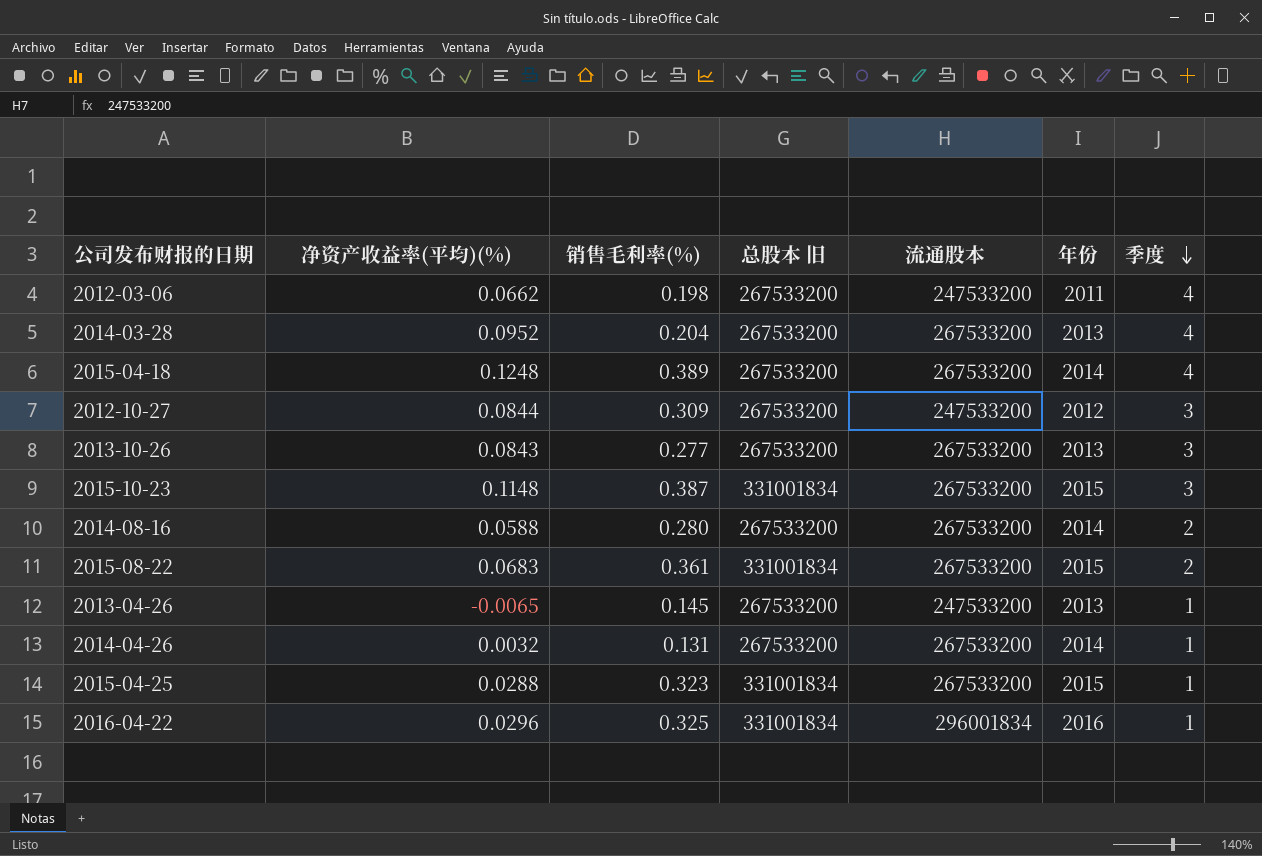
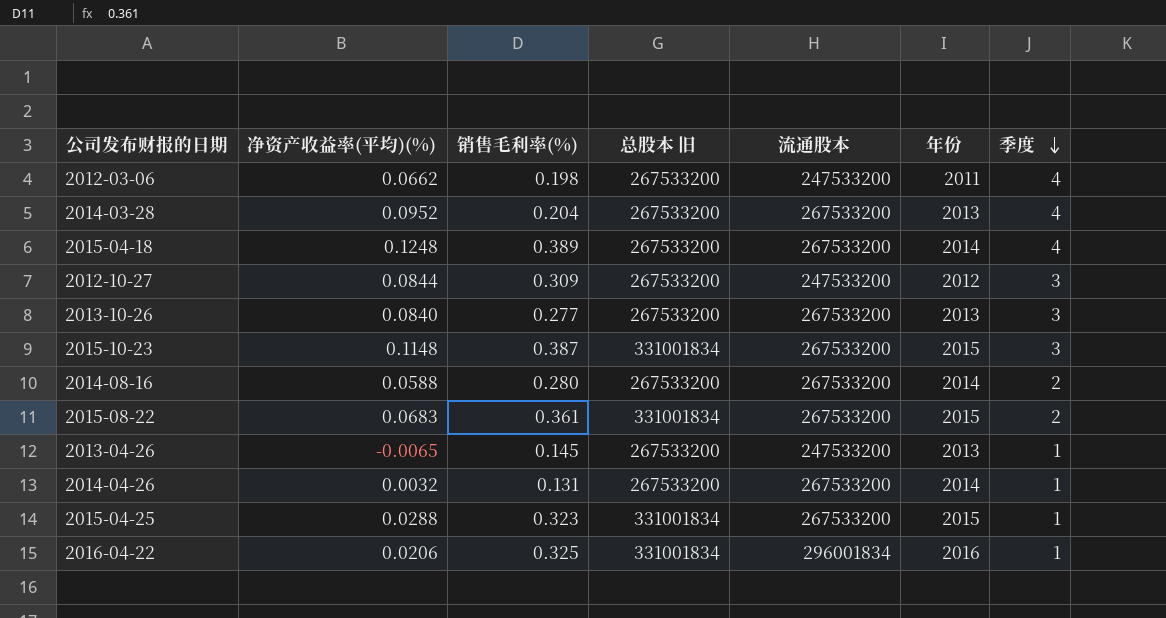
2013-10-26 | 净资产收益率(平均)(%): 0.0843 -> 0.0840
2016-04-22 | 净资产收益率(平均)(%): 0.0296 -> 0.0206

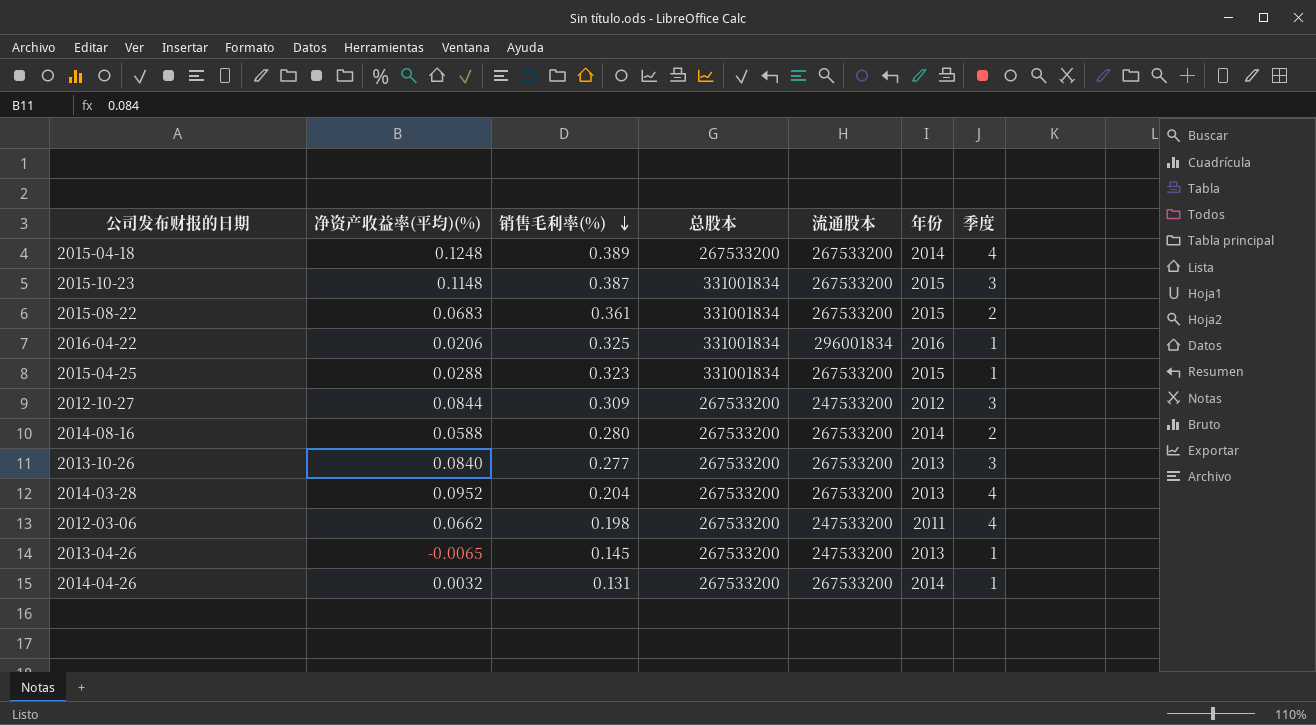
row order: 季度 descending -> 销售毛利率(%) descending
column name: 总股本 旧 -> 总股本

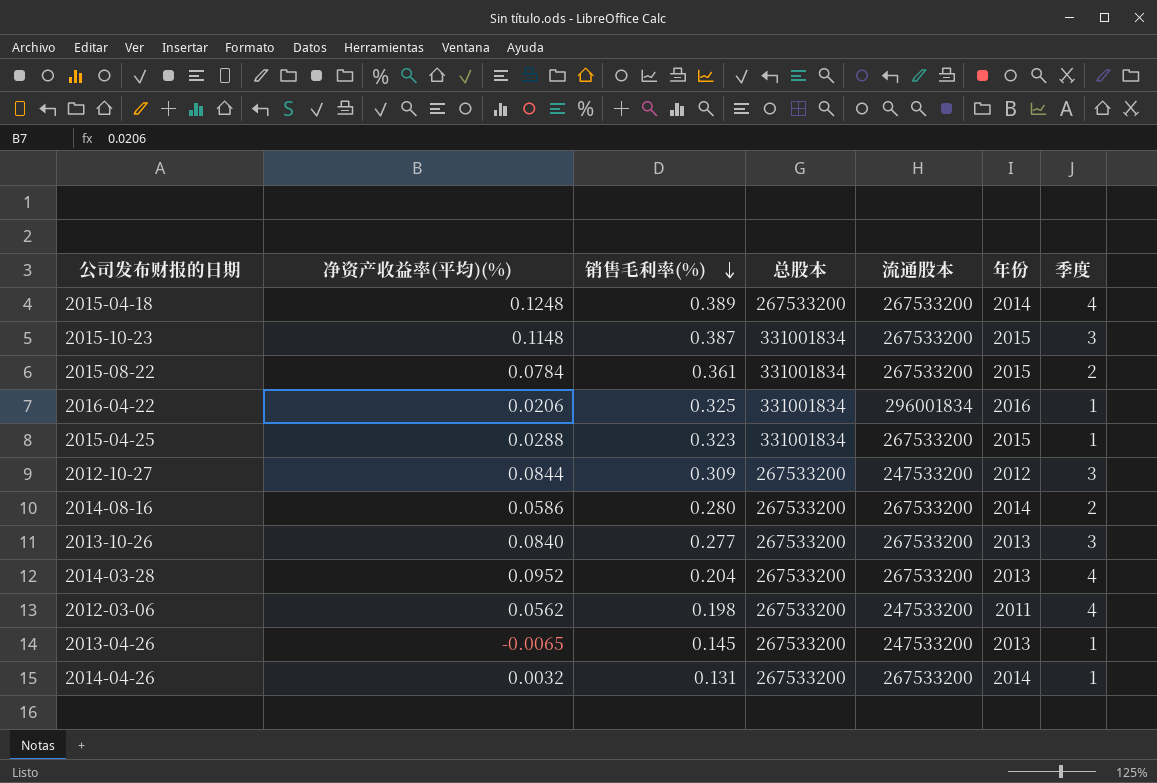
2015-08-22 | 净资产收益率(平均)(%): 0.0683 -> 0.0784
2014-08-16 | 净资产收益率(平均)(%): 0.0588 -> 0.0586
2012-03-06 | 净资产收益率(平均)(%): 0.0662 -> 0.0562

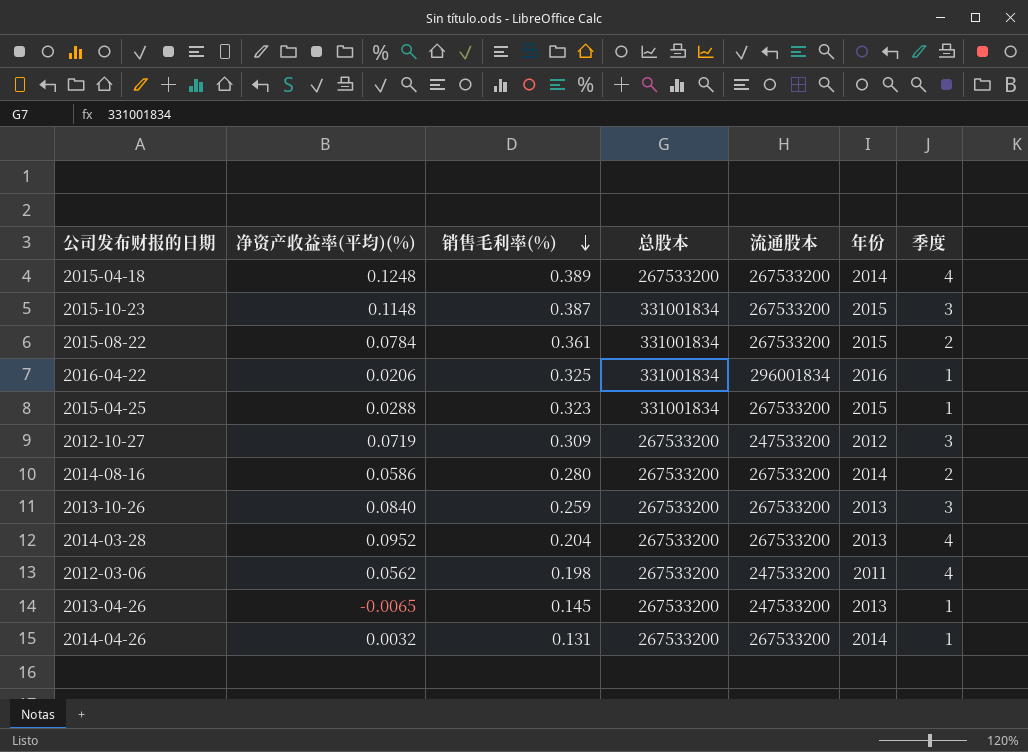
2012-10-27 | 净资产收益率(平均)(%): 0.0844 -> 0.0719
2013-10-26 | 销售毛利率(%): 0.277 -> 0.259

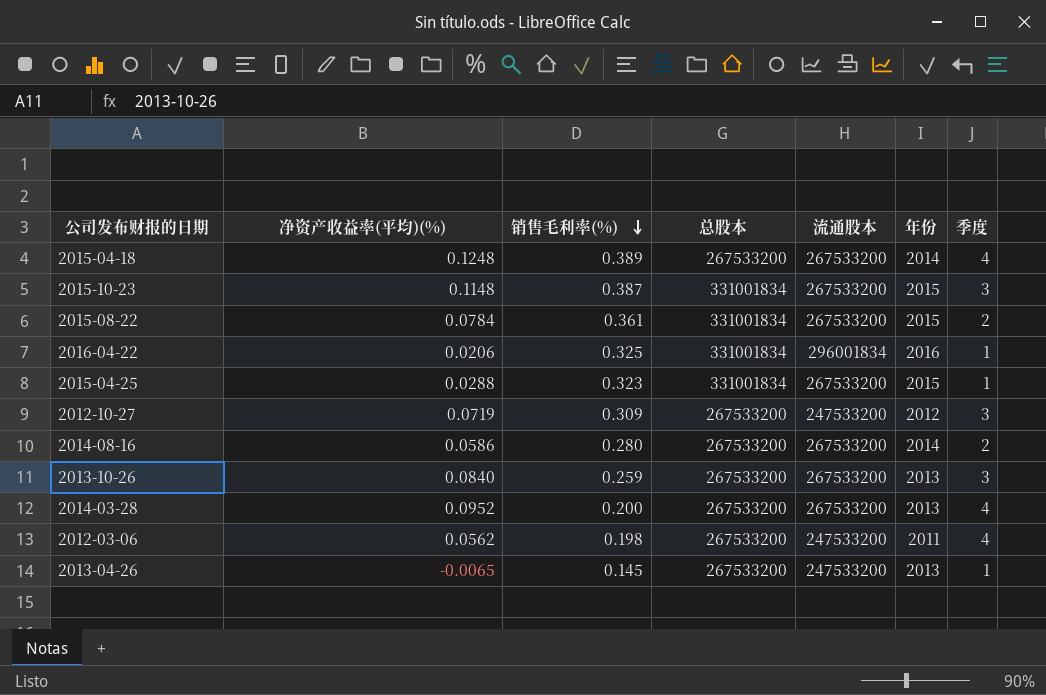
row 2014-04-26: 0.0032 | 0.131 | 267533200 | 267533200 | 2014 | 1 -> none
2014-03-28 | 销售毛利率(%): 0.204 -> 0.200

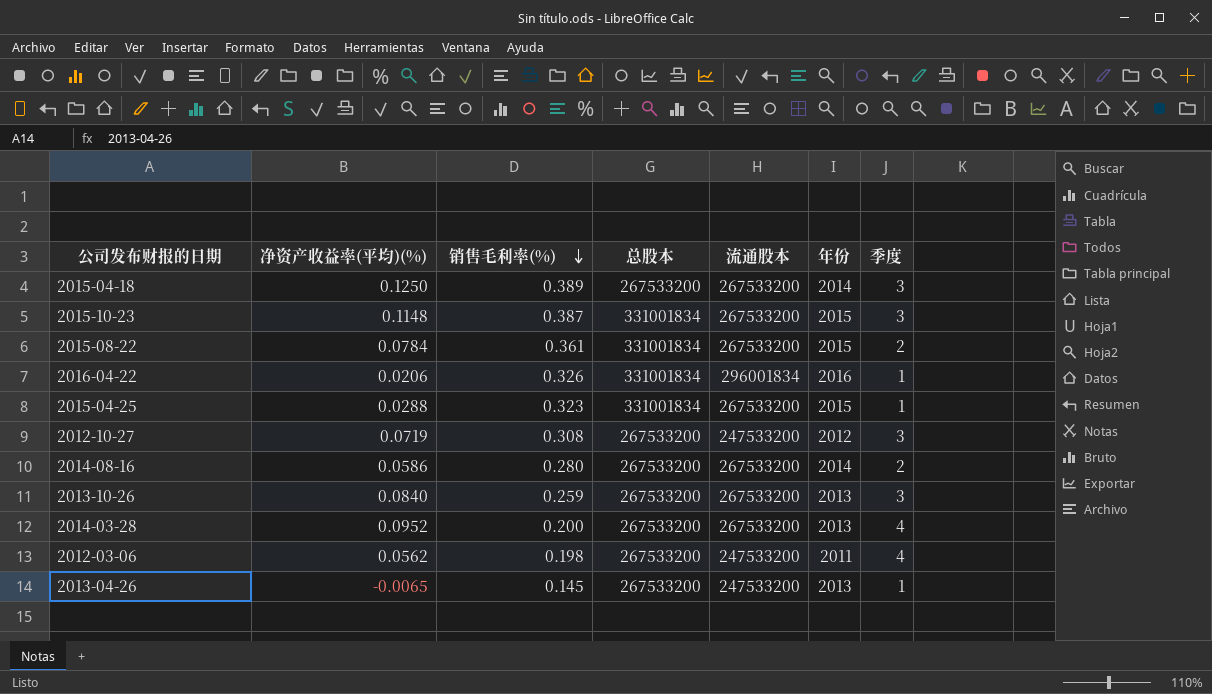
2015-04-18 | 净资产收益率(平均)(%): 0.1248 -> 0.1250
2015-04-18 | 季度: 4 -> 3
2016-04-22 | 销售毛利率(%): 0.325 -> 0.326
2012-10-27 | 销售毛利率(%): 0.309 -> 0.308

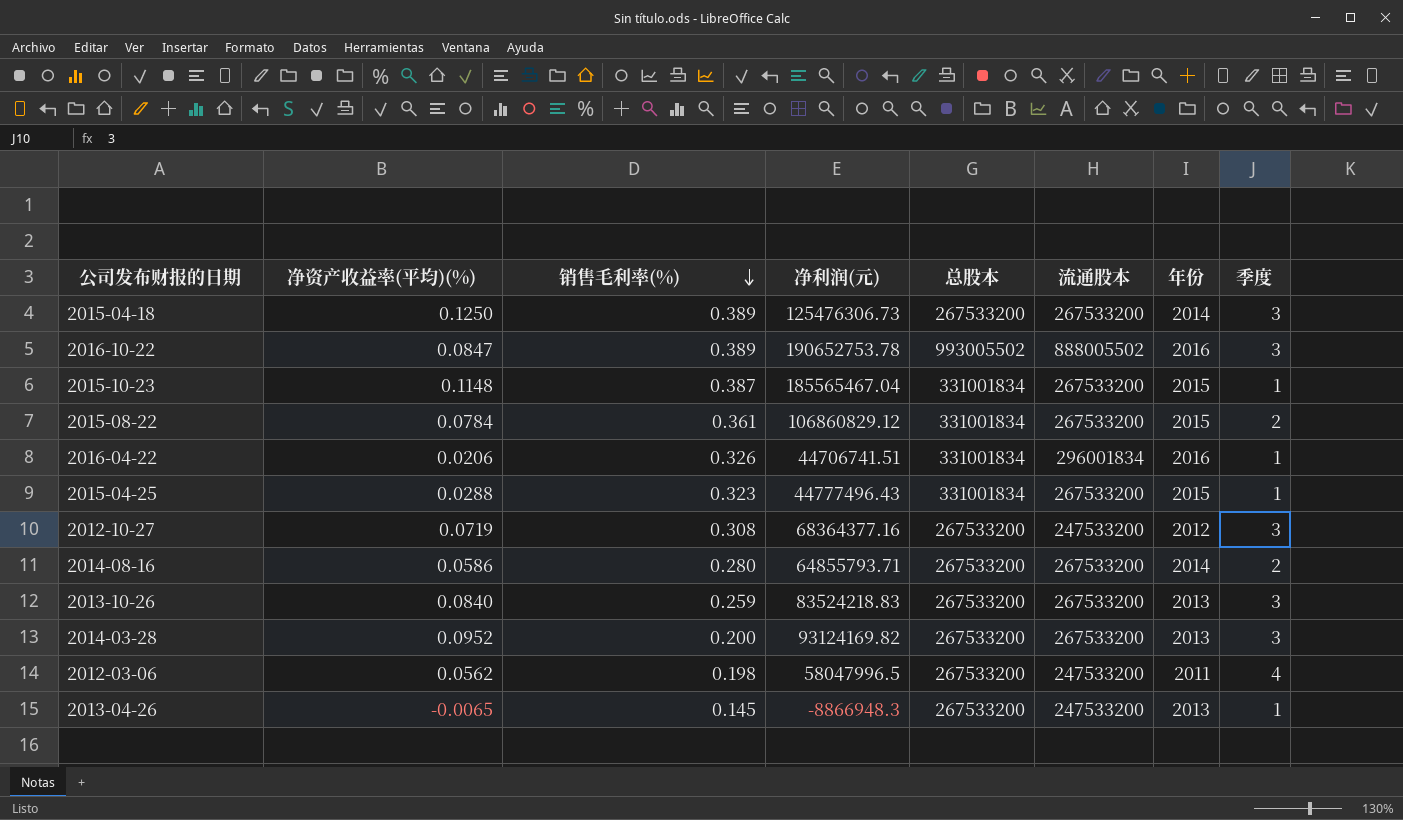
column 净利润(元) | position: none -> 4
row 2016-10-22: none -> 0.0847 | 0.389 | 190652753.78 | 993005502 | 888005502 | 2016 | 3
2015-10-23 | 季度: 3 -> 1
2014-03-28 | 季度: 4 -> 3

